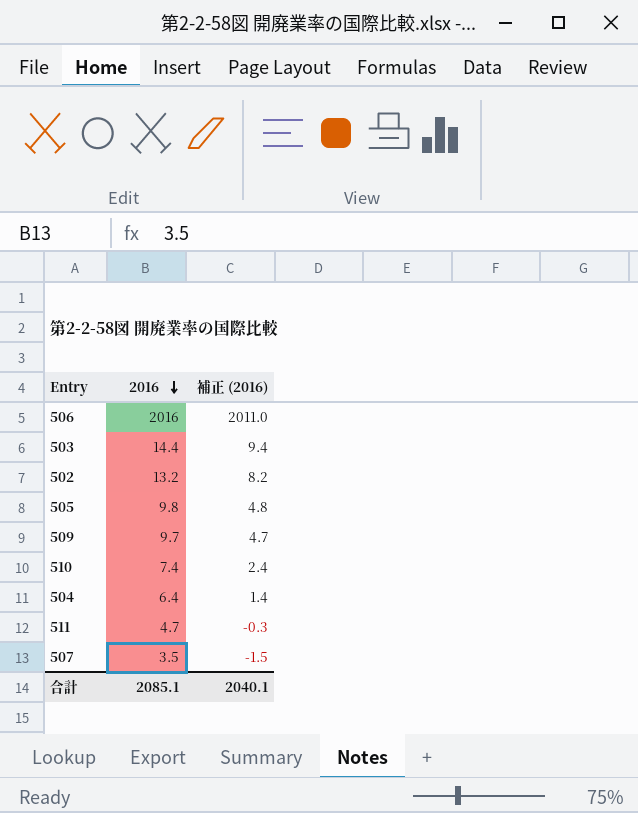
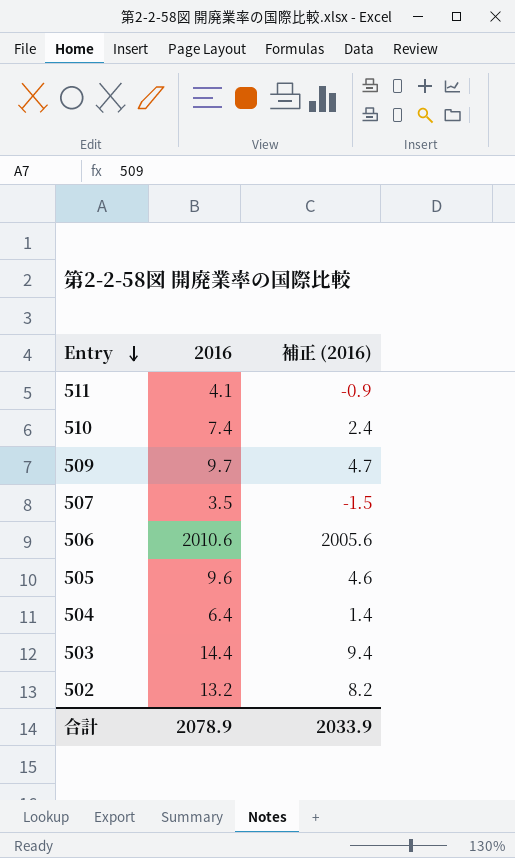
row order: 2016 descending -> Entry descending
511 | 2016: 4.7 -> 4.1
511 | 補正 (2016): -0.3 -> -0.9
506 | 2016: 2016 -> 2010.6
506 | 補正 (2016): 2011.0 -> 2005.6
505 | 2016: 9.8 -> 9.6
505 | 補正 (2016): 4.8 -> 4.6
合計 | 2016: 2085.1 -> 2078.9
合計 | 補正 (2016): 2040.1 -> 2033.9

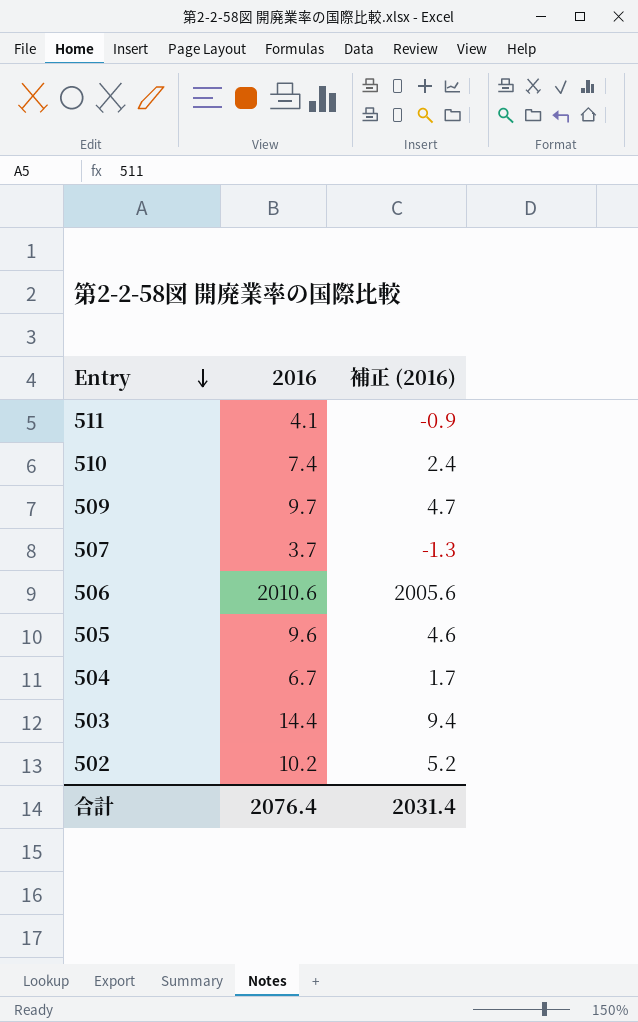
507 | 2016: 3.5 -> 3.7
507 | 補正 (2016): -1.5 -> -1.3
504 | 2016: 6.4 -> 6.7
504 | 補正 (2016): 1.4 -> 1.7
502 | 2016: 13.2 -> 10.2
502 | 補正 (2016): 8.2 -> 5.2
合計 | 2016: 2078.9 -> 2076.4
合計 | 補正 (2016): 2033.9 -> 2031.4

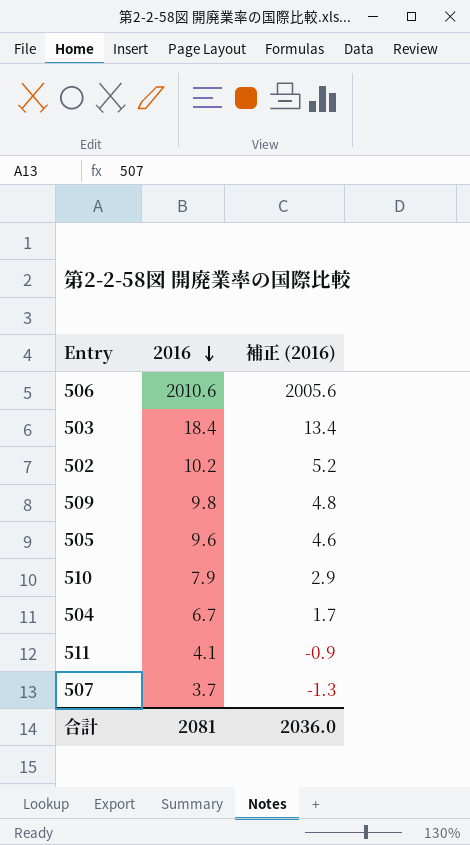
row order: Entry descending -> 2016 descending
503 | 2016: 14.4 -> 18.4
503 | 補正 (2016): 9.4 -> 13.4
509 | 2016: 9.7 -> 9.8
509 | 補正 (2016): 4.7 -> 4.8
510 | 2016: 7.4 -> 7.9
510 | 補正 (2016): 2.4 -> 2.9
合計 | 2016: 2076.4 -> 2081
合計 | 補正 (2016): 2031.4 -> 2036.0

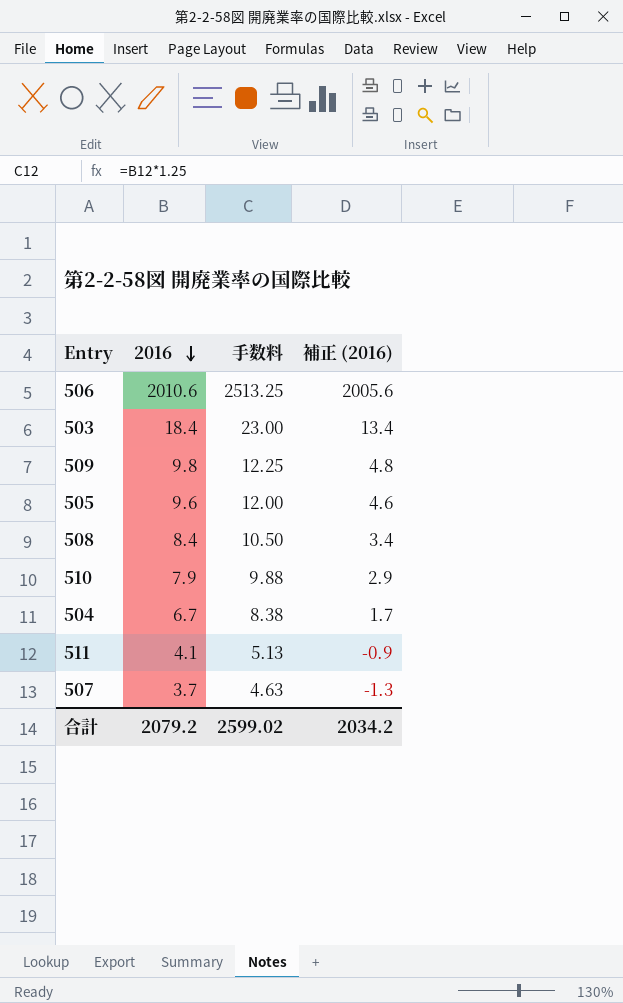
column 手数料 | formula: none -> [2016] * 1.25
row 502: 10.2 | 5.2 -> none
row 508: none -> 8.4 | 10.50 | 3.4
合計 | 2016: 2081 -> 2079.2
合計 | 補正 (2016): 2036.0 -> 2034.2

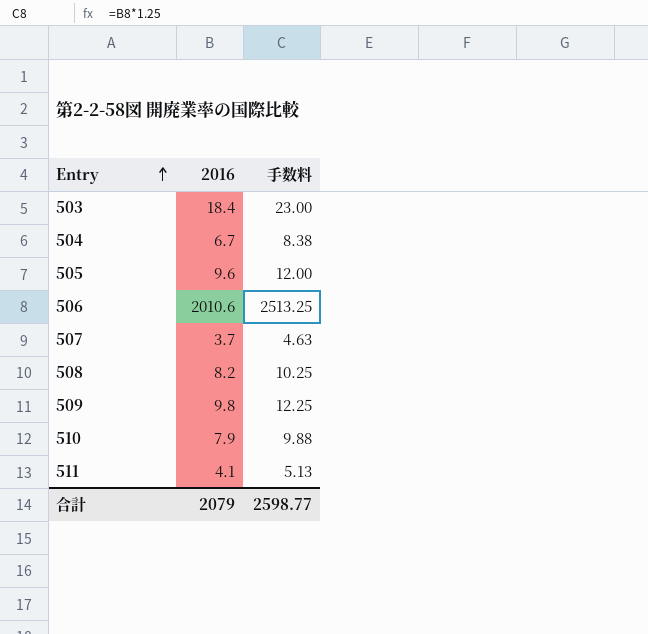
row order: 2016 descending -> Entry ascending
column 補正 (2016) | formula: [2016] - 5 -> none
508 | 2016: 8.4 -> 8.2
508 | 手数料: 10.50 -> 10.25
合計 | 2016: 2079.2 -> 2079
合計 | 手数料: 2599.02 -> 2598.77

